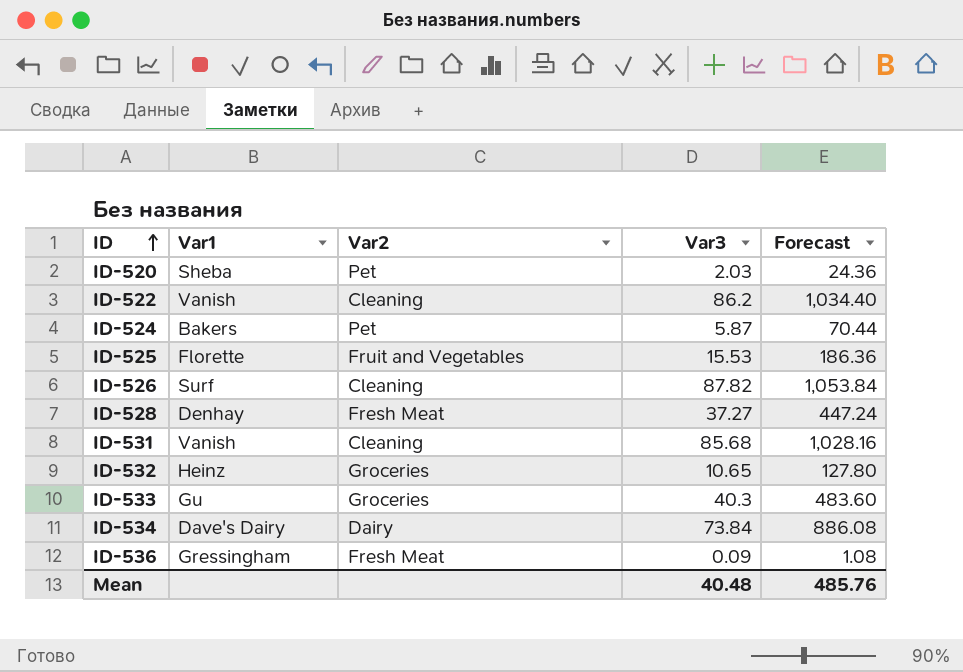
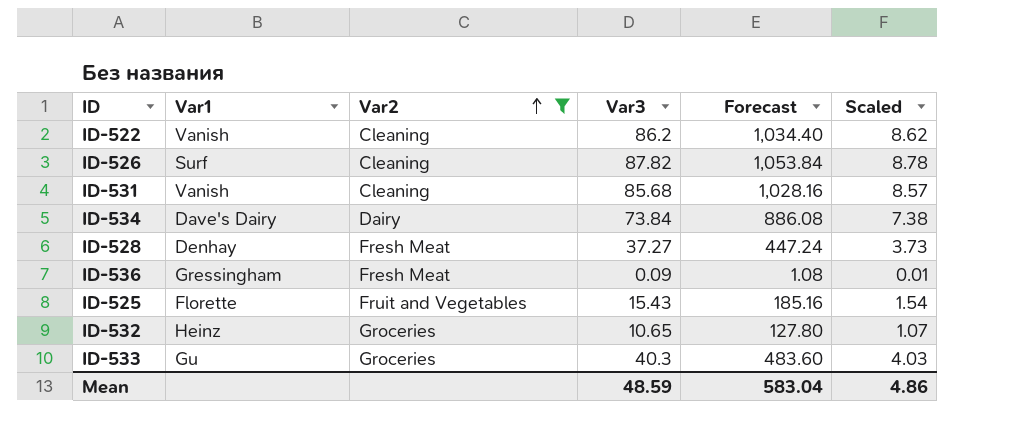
filter: none -> Var2 != Pet
row order: ID ascending -> Var2 ascending
column Scaled | formula: none -> [Var3] * 0.1
ID-525 | Var3: 15.53 -> 15.43
ID-525 | Forecast: 186.36 -> 185.16
Mean | Var3: 40.48 -> 48.59
Mean | Forecast: 485.76 -> 583.04

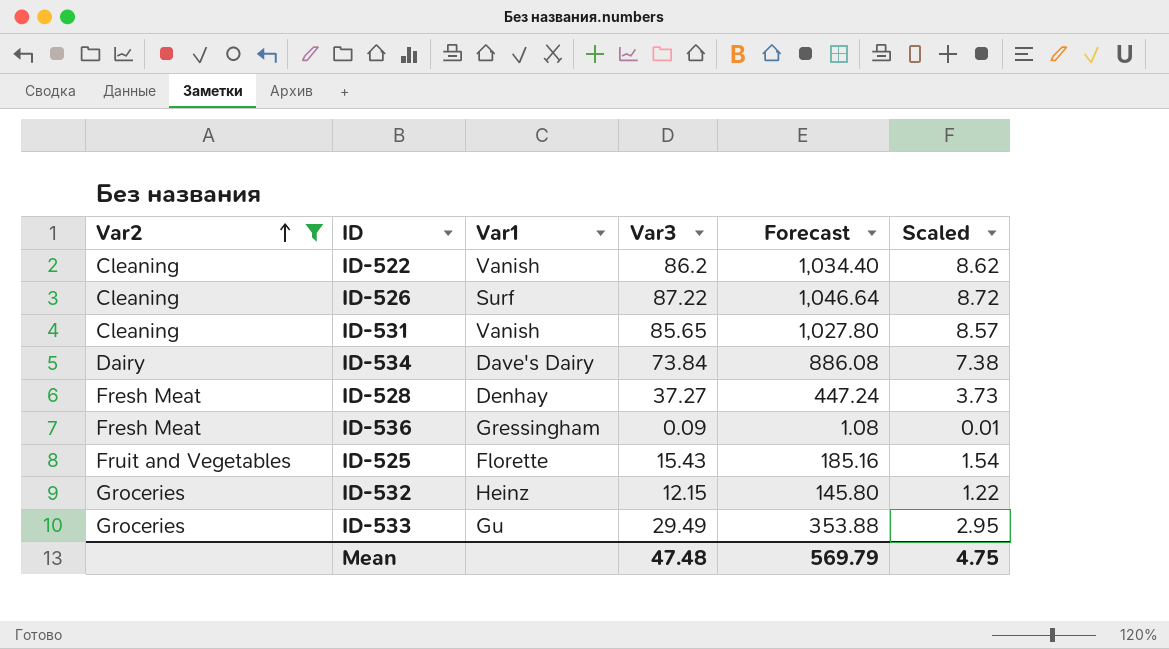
column Var2 | position: 3 -> 1
ID-526 | Var3: 87.82 -> 87.22
ID-526 | Forecast: 1,053.84 -> 1,046.64
ID-526 | Scaled: 8.78 -> 8.72
ID-531 | Var3: 85.68 -> 85.65
ID-531 | Forecast: 1,028.16 -> 1,027.80
ID-532 | Var3: 10.65 -> 12.15
ID-532 | Forecast: 127.80 -> 145.80
ID-532 | Scaled: 1.07 -> 1.22
ID-533 | Var3: 40.3 -> 29.49
ID-533 | Forecast: 483.60 -> 353.88
ID-533 | Scaled: 4.03 -> 2.95
Mean | Var3: 48.59 -> 47.48
Mean | Forecast: 583.04 -> 569.79
Mean | Scaled: 4.86 -> 4.75

